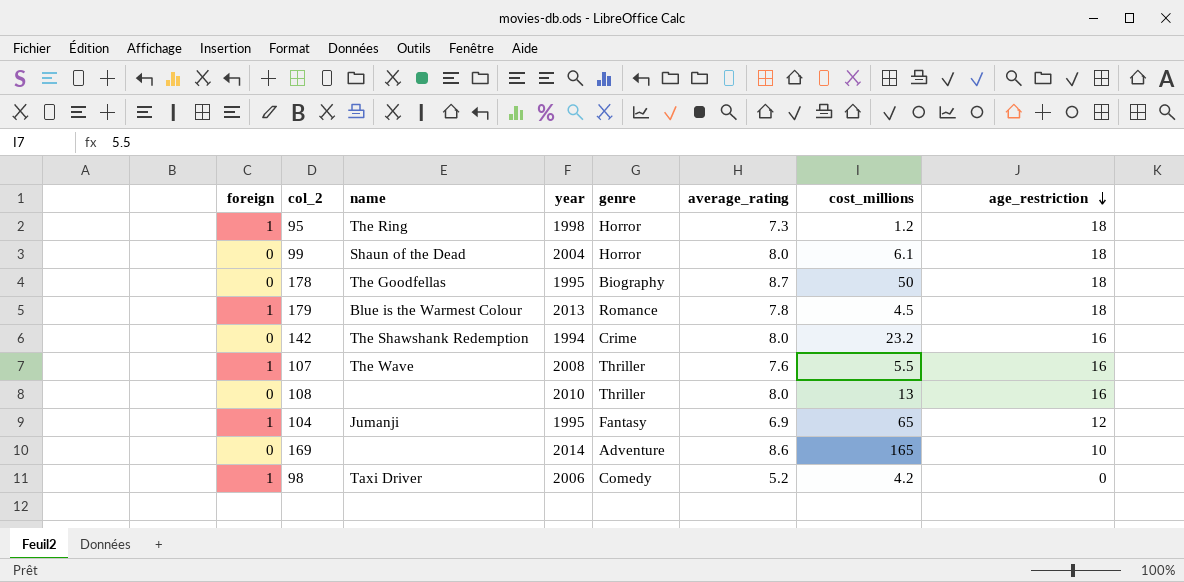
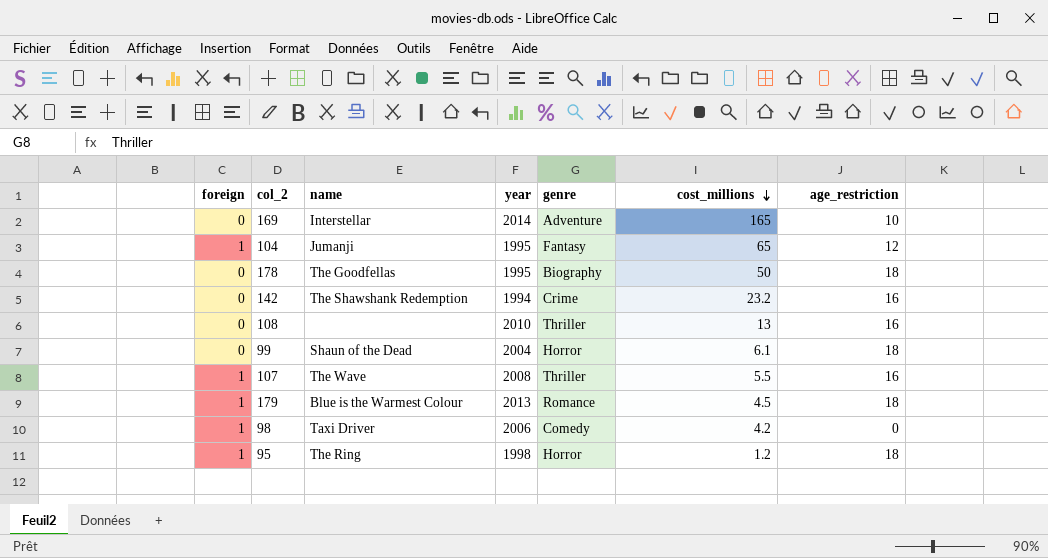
row order: age_restriction descending -> cost_millions descending
column average_rating | position: 6 -> none
169 | name: none -> Interstellar

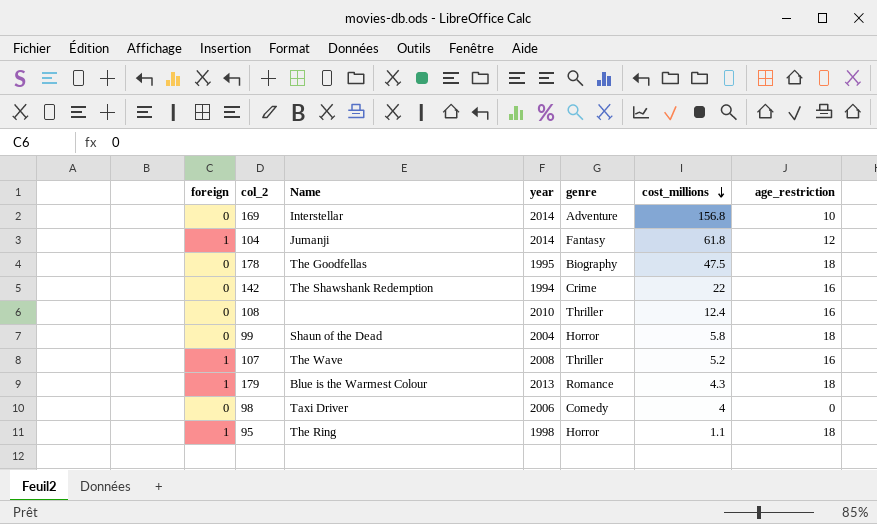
column name: name -> Name
169 | cost_millions: 165 -> 156.8
104 | year: 1995 -> 2014
104 | cost_millions: 65 -> 61.8
178 | cost_millions: 50 -> 47.5
142 | cost_millions: 23.2 -> 22
108 | cost_millions: 13 -> 12.4
99 | cost_millions: 6.1 -> 5.8
107 | cost_millions: 5.5 -> 5.2
179 | cost_millions: 4.5 -> 4.3
98 | foreign: 1 -> 0
98 | cost_millions: 4.2 -> 4
95 | cost_millions: 1.2 -> 1.1

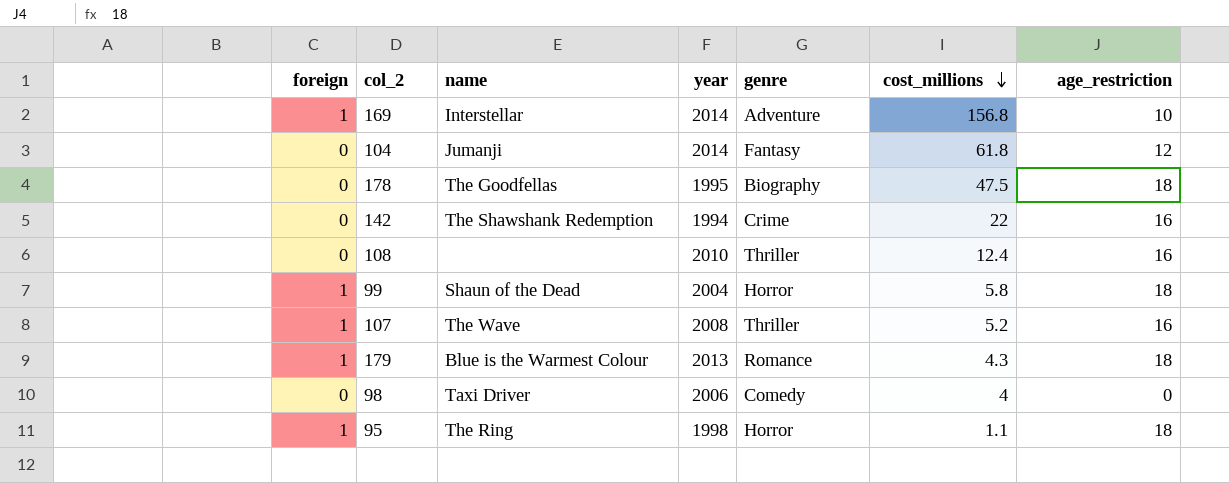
column name: Name -> name
169 | foreign: 0 -> 1
104 | foreign: 1 -> 0
99 | foreign: 0 -> 1

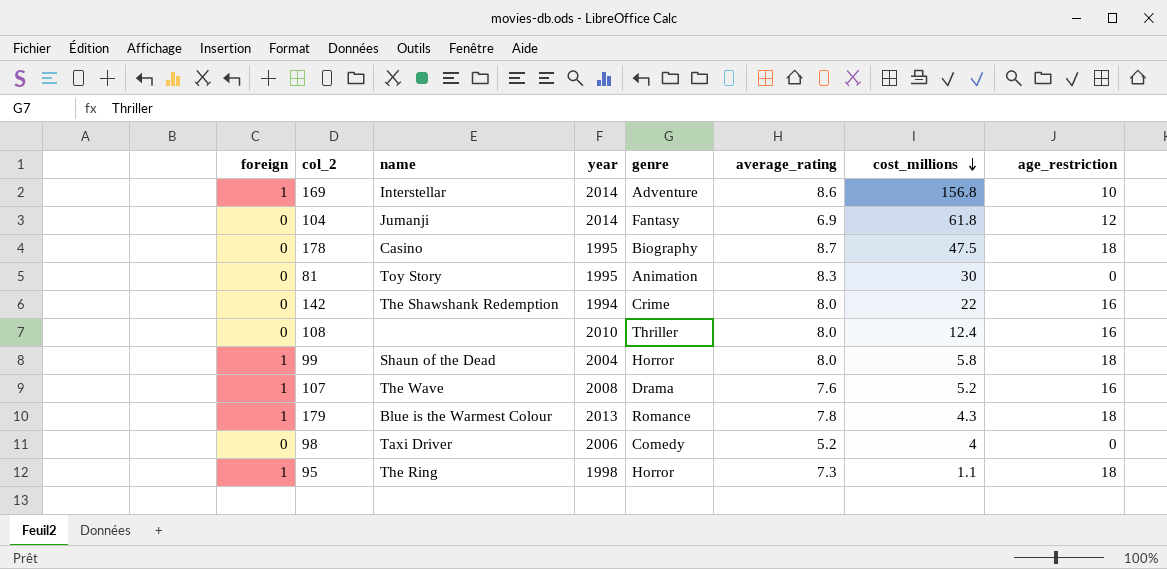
column average_rating | position: none -> 6
178 | name: The Goodfellas -> Casino
row 81: none -> 0 | Toy Story | 1995 | Animation | 8.3 | 30 | 0
107 | genre: Thriller -> Drama

